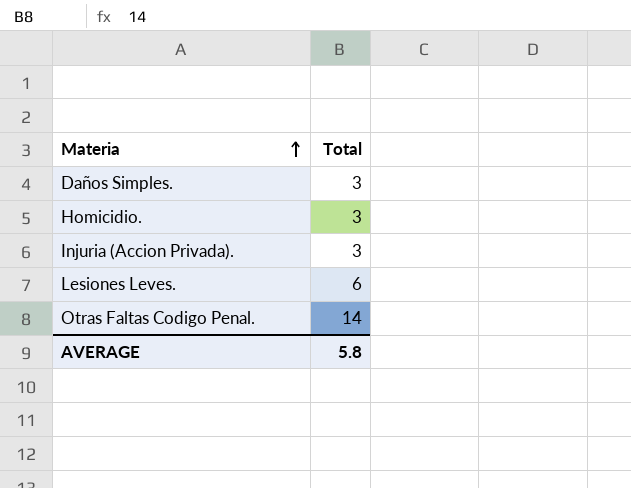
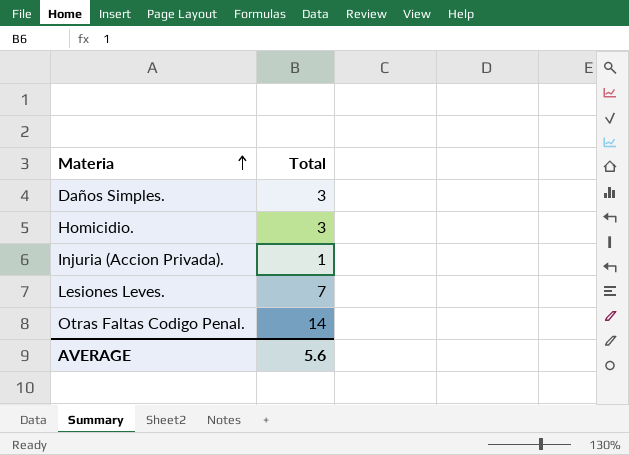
Injuria (Accion Privada). | Total: 3 -> 1
Lesiones Leves. | Total: 6 -> 7
AVERAGE | Total: 5.8 -> 5.6

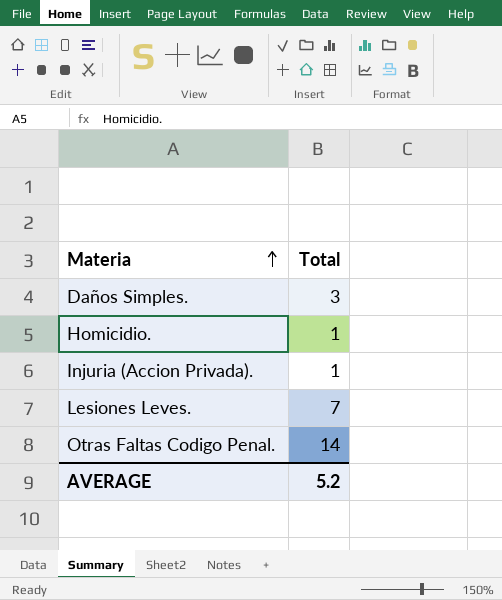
Homicidio. | Total: 3 -> 1
AVERAGE | Total: 5.6 -> 5.2

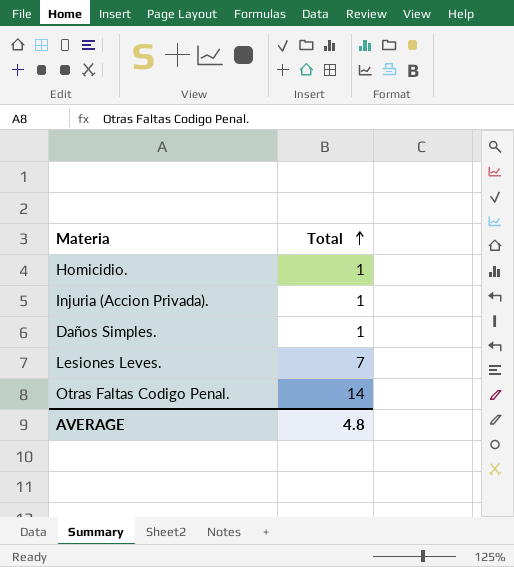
row order: Materia ascending -> Total ascending
Daños Simples. | Total: 3 -> 1
AVERAGE | Total: 5.2 -> 4.8

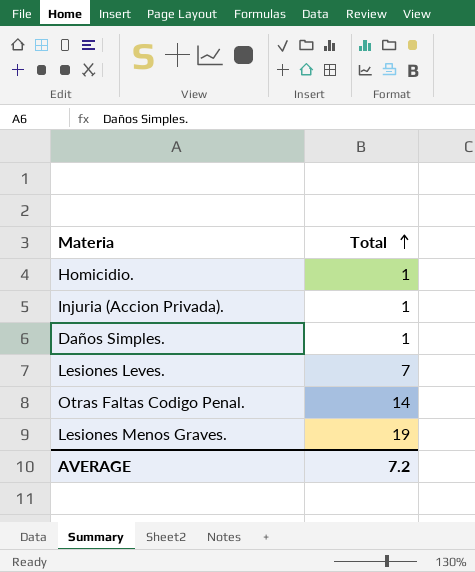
row Lesiones Menos Graves.: none -> 19
AVERAGE | Total: 4.8 -> 7.2

